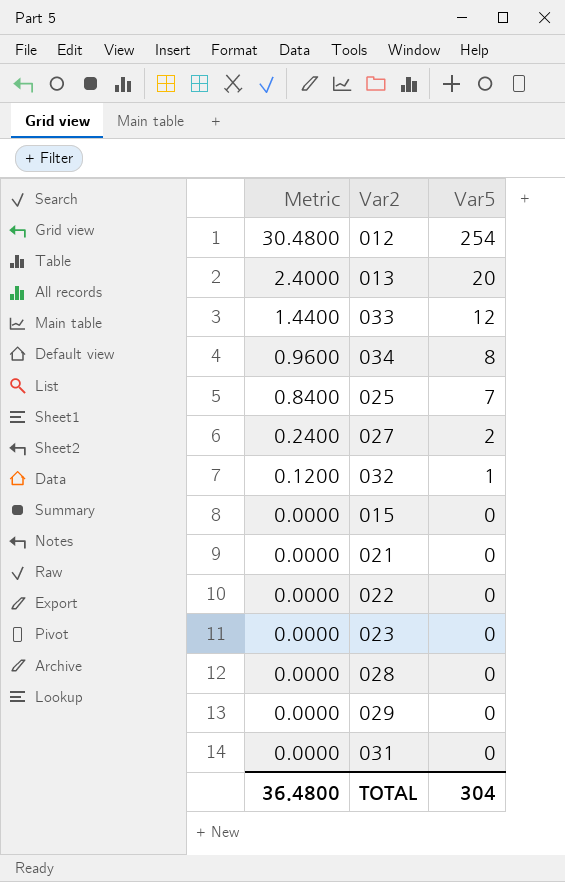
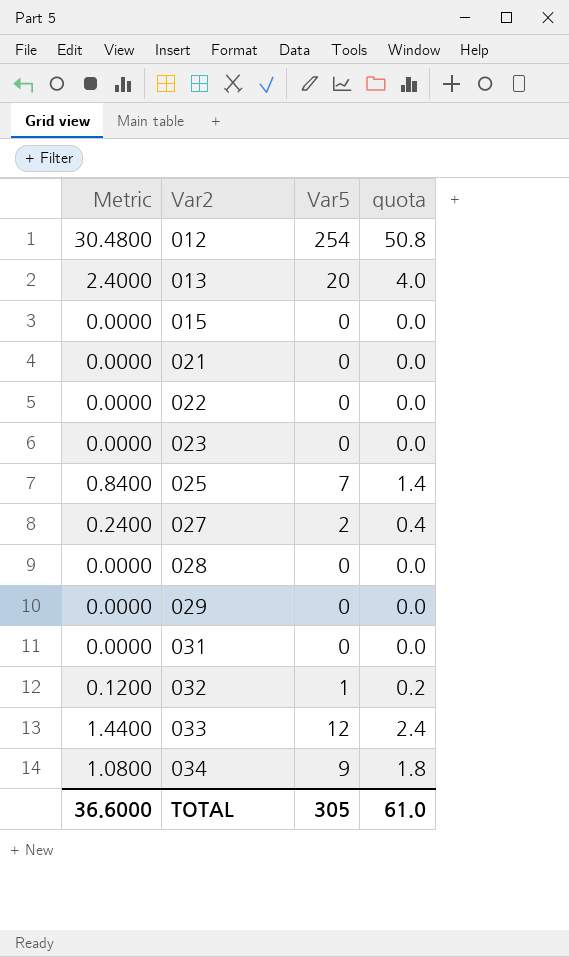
row order: Metric descending -> Var2 ascending
column quota | formula: none -> [Var5] * 0.2
034 | Metric: 0.9600 -> 1.0800
034 | Var5: 8 -> 9
TOTAL | Metric: 36.4800 -> 36.6000
TOTAL | Var5: 304 -> 305

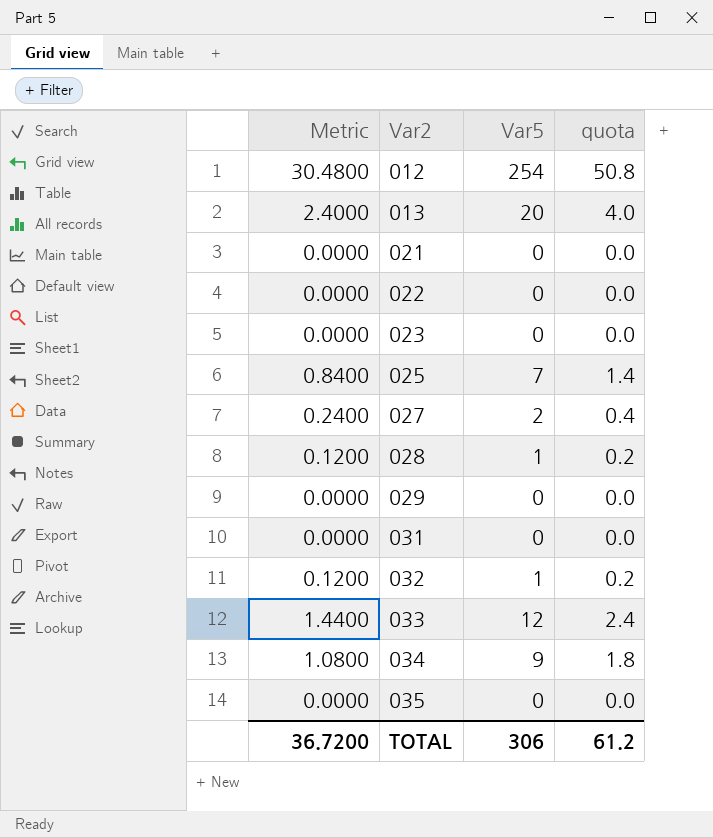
row 015: 0.0000 | 0 | 0.0 -> none
028 | Metric: 0.0000 -> 0.1200
028 | Var5: 0 -> 1
028 | quota: 0.0 -> 0.2
row 035: none -> 0.0000 | 0 | 0.0
TOTAL | Metric: 36.6000 -> 36.7200
TOTAL | Var5: 305 -> 306
TOTAL | quota: 61.0 -> 61.2

